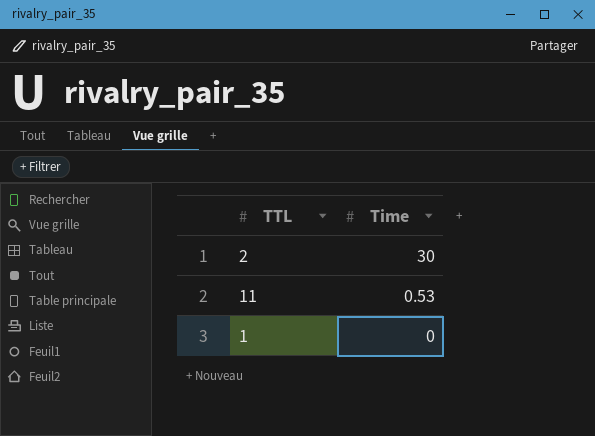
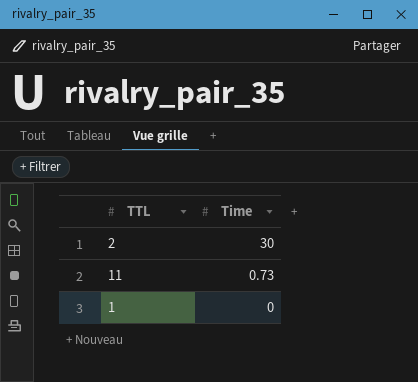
11 | Time: 0.53 -> 0.73

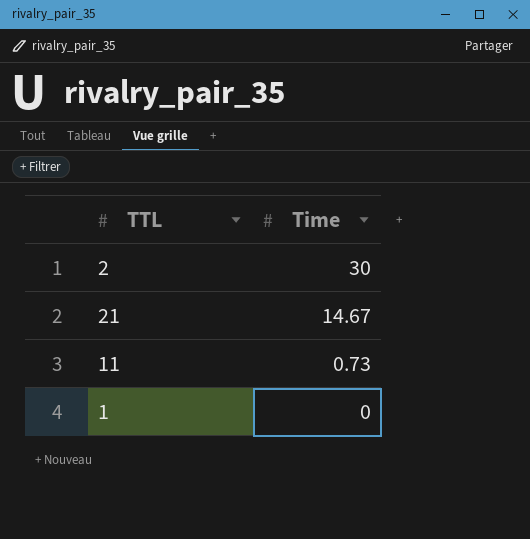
row 21: none -> 14.67

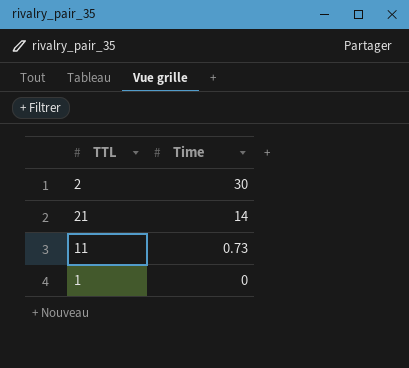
21 | Time: 14.67 -> 14

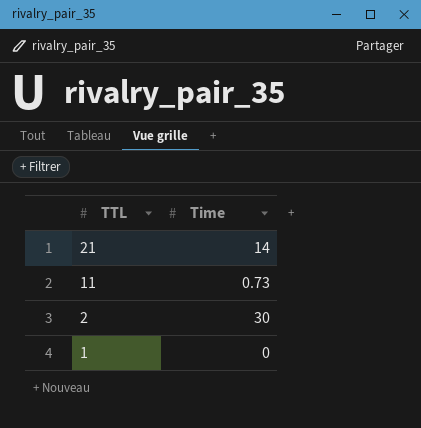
row order: Time descending -> TTL descending

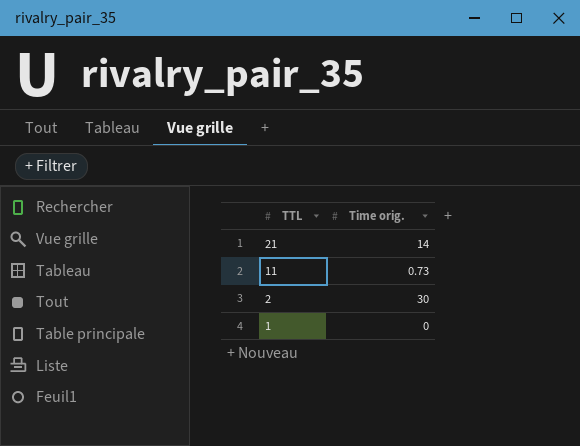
column name: Time -> Time orig.

